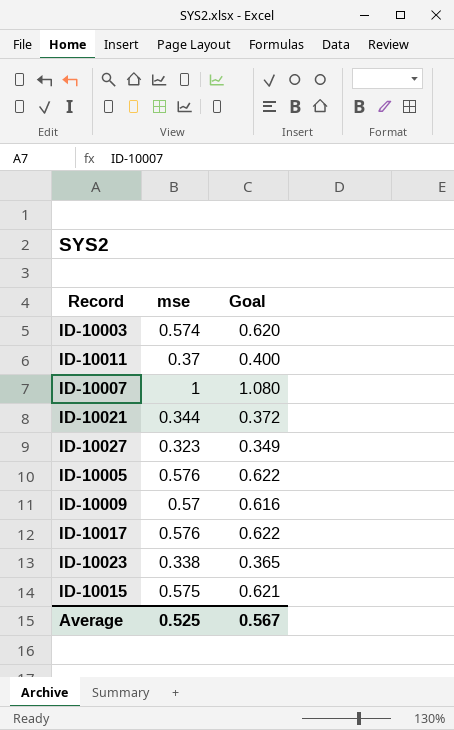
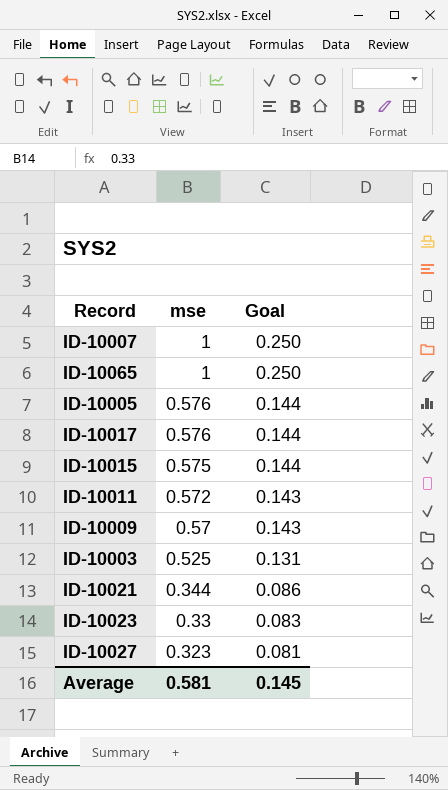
row order: none -> mse descending
column Goal | formula: [mse] * 1.08 -> [mse] * 0.25
row ID-10065: none -> 1 | 0.250
ID-10011 | mse: 0.37 -> 0.572
ID-10003 | mse: 0.574 -> 0.525
ID-10023 | mse: 0.338 -> 0.33
Average | mse: 0.525 -> 0.581
Average | Goal: 0.567 -> 0.145

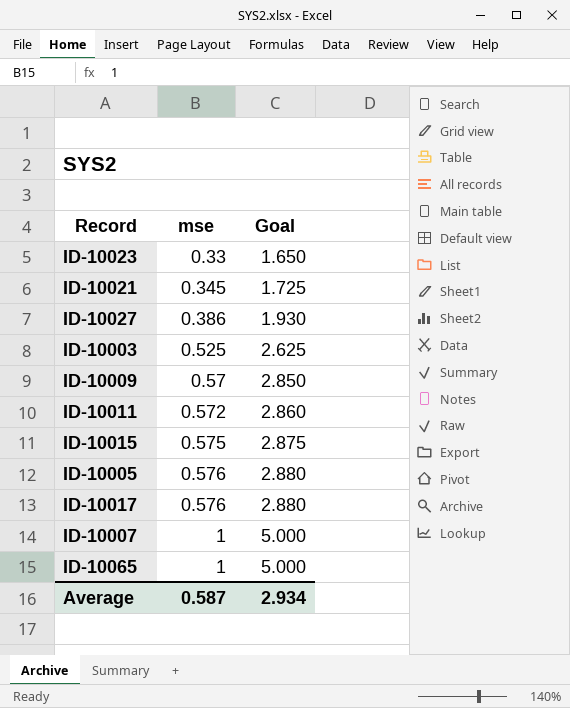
row order: mse descending -> mse ascending
column Goal | formula: [mse] * 0.25 -> [mse] * 5
ID-10021 | mse: 0.344 -> 0.345
ID-10027 | mse: 0.323 -> 0.386
Average | mse: 0.581 -> 0.587
Average | Goal: 0.145 -> 2.934

